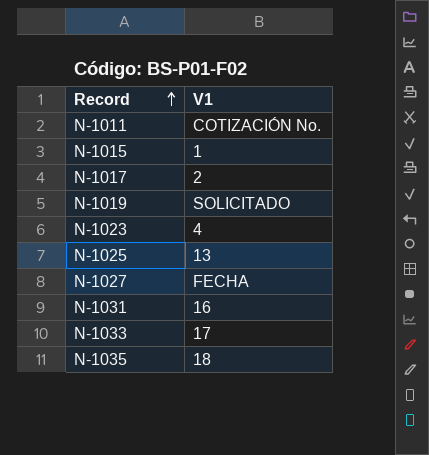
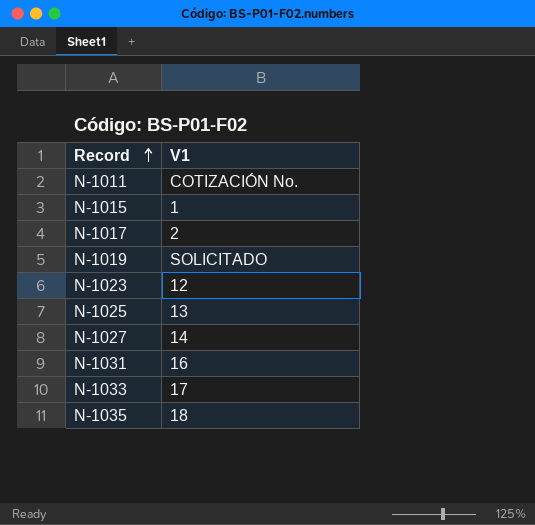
N-1023 | V1: 4 -> 12
N-1027 | V1: FECHA -> 14

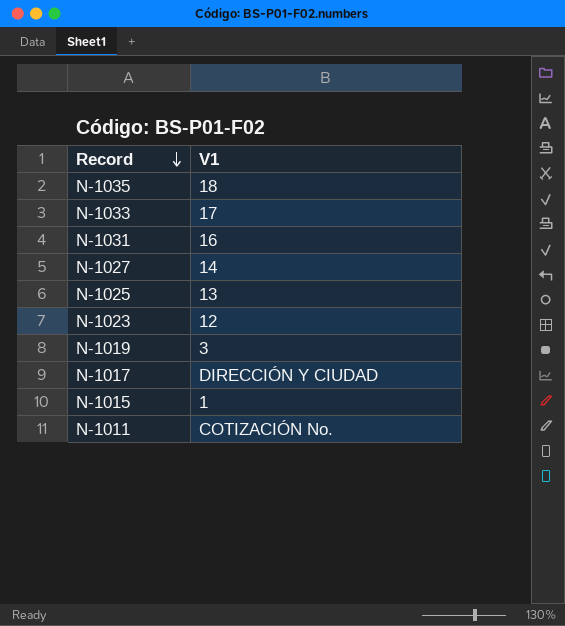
row order: Record ascending -> Record descending
N-1019 | V1: SOLICITADO -> 3
N-1017 | V1: 2 -> DIRECCIÓN Y CIUDAD

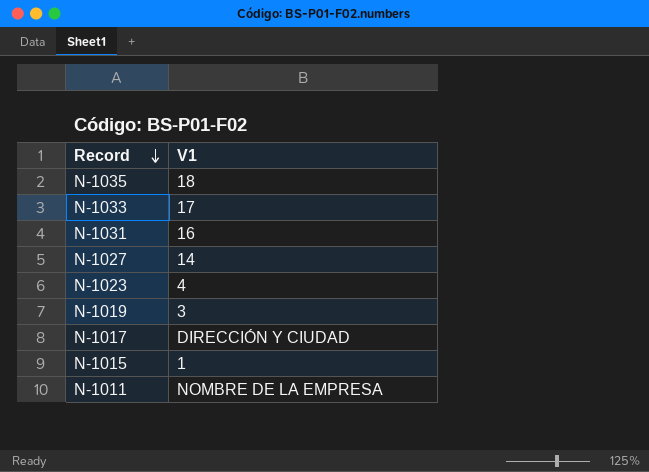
row N-1025: 13 -> none
N-1023 | V1: 12 -> 4
N-1011 | V1: COTIZACIÓN No. -> NOMBRE DE LA EMPRESA

